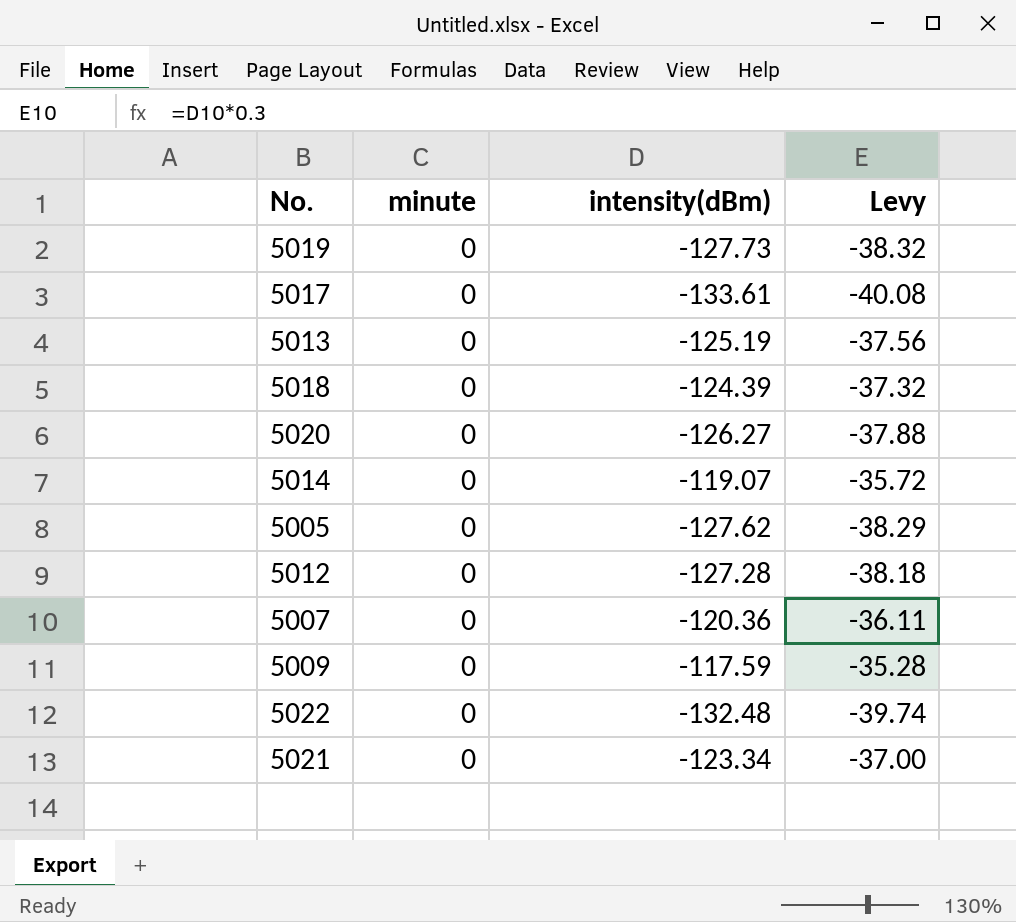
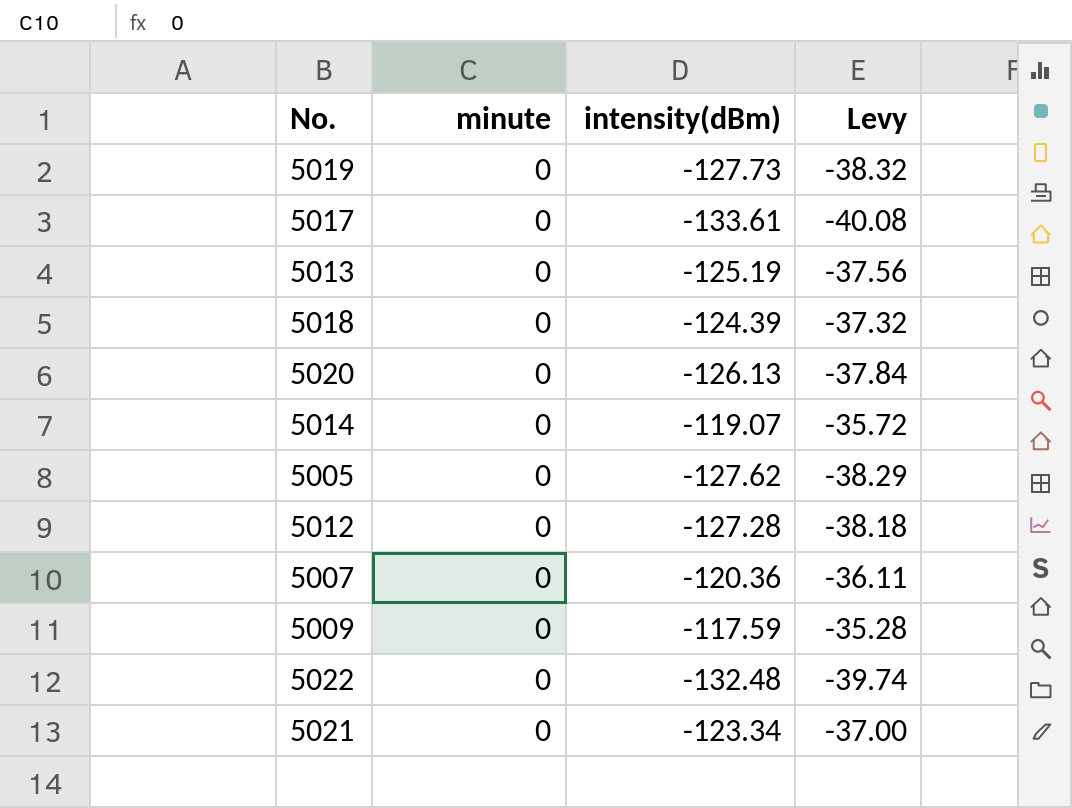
5020 | intensity(dBm): -126.27 -> -126.13
5020 | Levy: -37.88 -> -37.84

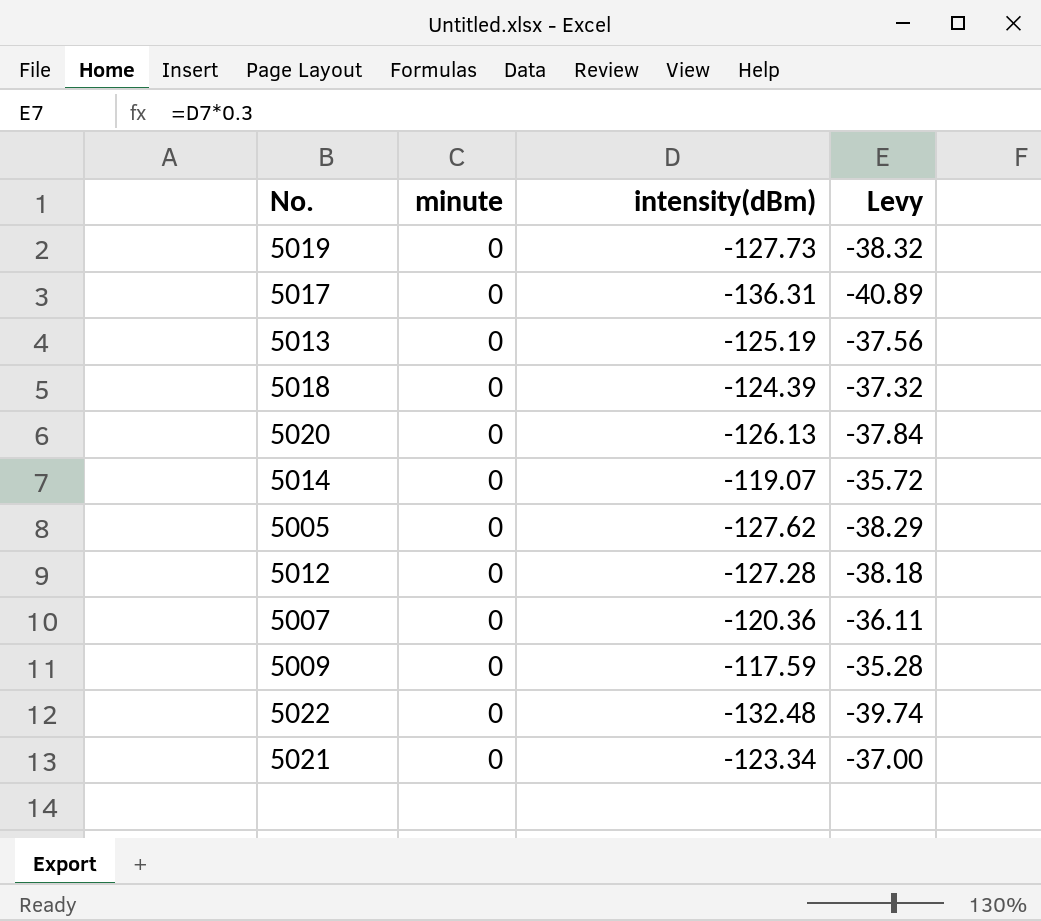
5017 | intensity(dBm): -133.61 -> -136.31
5017 | Levy: -40.08 -> -40.89

